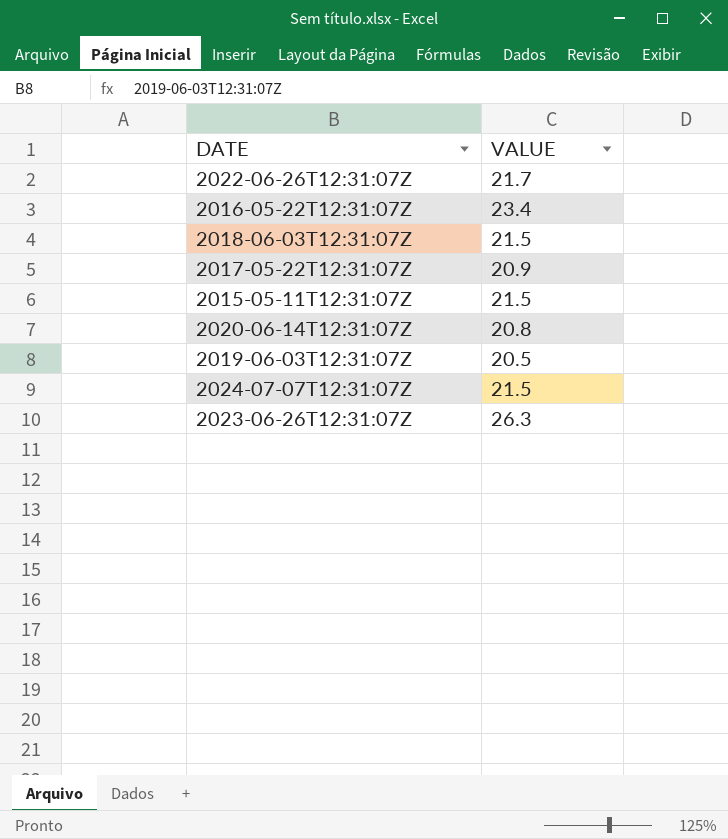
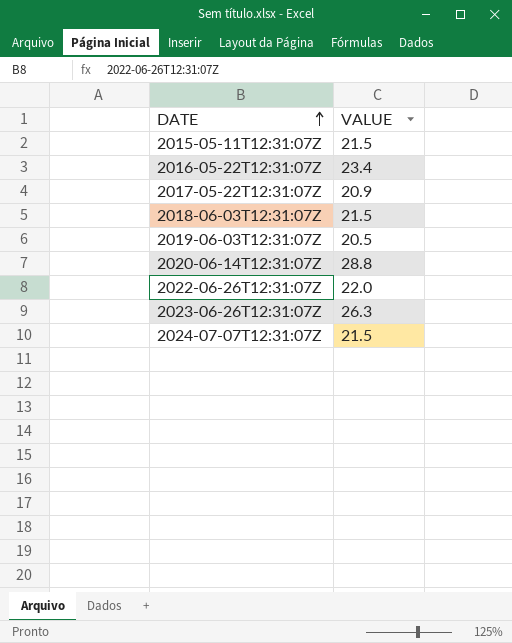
row order: none -> DATE ascending
2020-06-14T12:31:07Z | VALUE: 20.8 -> 28.8
2022-06-26T12:31:07Z | VALUE: 21.7 -> 22.0

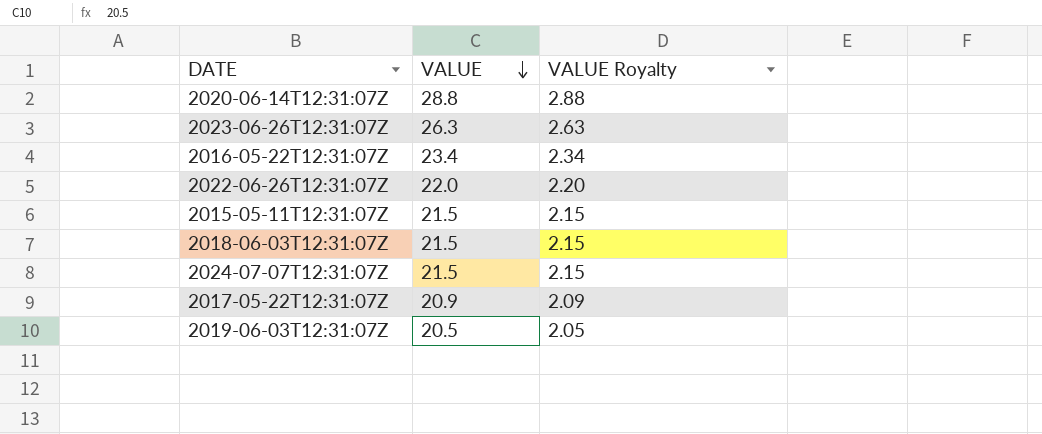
row order: DATE ascending -> VALUE descending
column VALUE Royalty | formula: none -> [VALUE] * 0.1

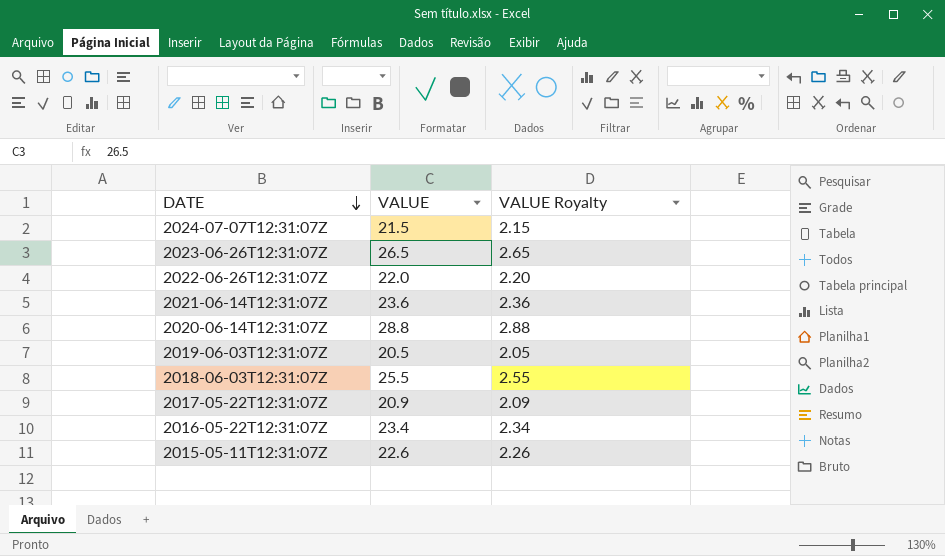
row order: VALUE descending -> DATE descending
2023-06-26T12:31:07Z | VALUE: 26.3 -> 26.5
2023-06-26T12:31:07Z | VALUE Royalty: 2.63 -> 2.65
row 2021-06-14T12:31:07Z: none -> 23.6 | 2.36
2018-06-03T12:31:07Z | VALUE: 21.5 -> 25.5
2018-06-03T12:31:07Z | VALUE Royalty: 2.15 -> 2.55
2015-05-11T12:31:07Z | VALUE: 21.5 -> 22.6
2015-05-11T12:31:07Z | VALUE Royalty: 2.15 -> 2.26

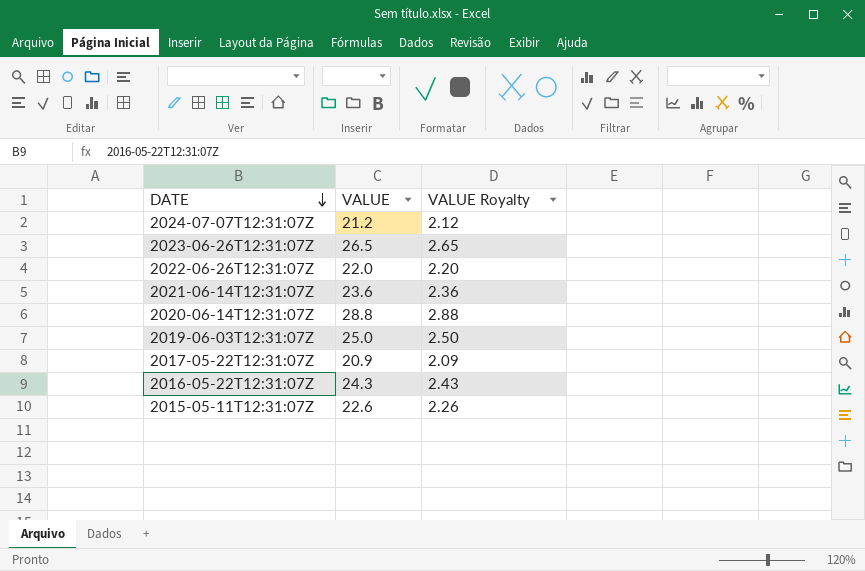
row 2018-06-03T12:31:07Z: 25.5 | 2.55 -> none
2024-07-07T12:31:07Z | VALUE: 21.5 -> 21.2
2024-07-07T12:31:07Z | VALUE Royalty: 2.15 -> 2.12
2019-06-03T12:31:07Z | VALUE: 20.5 -> 25.0
2019-06-03T12:31:07Z | VALUE Royalty: 2.05 -> 2.50
2016-05-22T12:31:07Z | VALUE: 23.4 -> 24.3
2016-05-22T12:31:07Z | VALUE Royalty: 2.34 -> 2.43

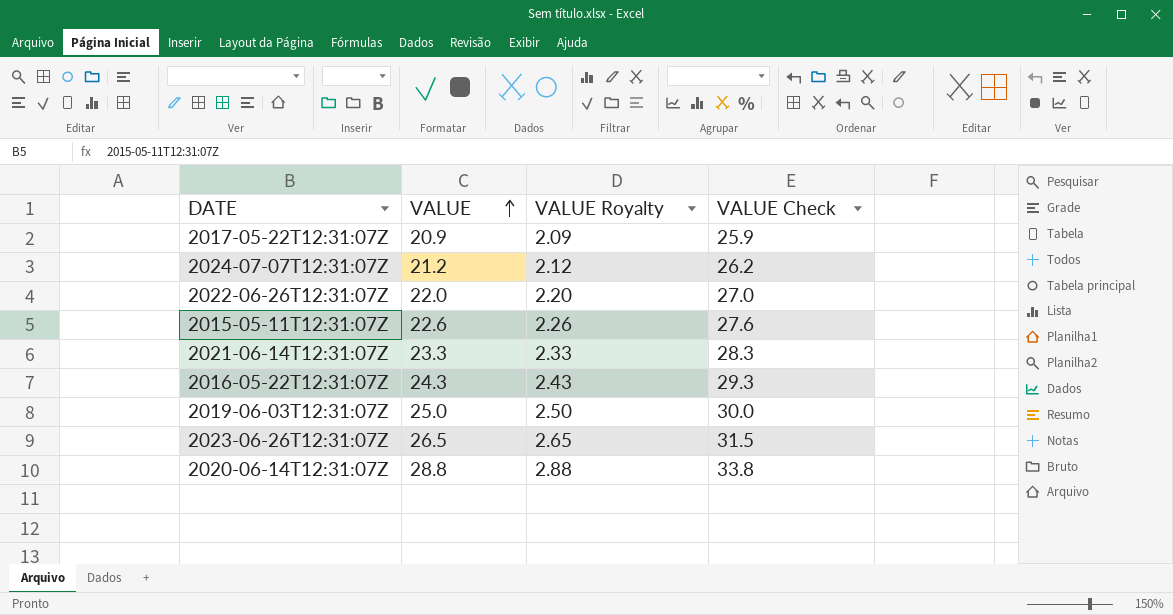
row order: DATE descending -> VALUE ascending
column VALUE Check | formula: none -> [VALUE] + 5
2021-06-14T12:31:07Z | VALUE: 23.6 -> 23.3
2021-06-14T12:31:07Z | VALUE Royalty: 2.36 -> 2.33

